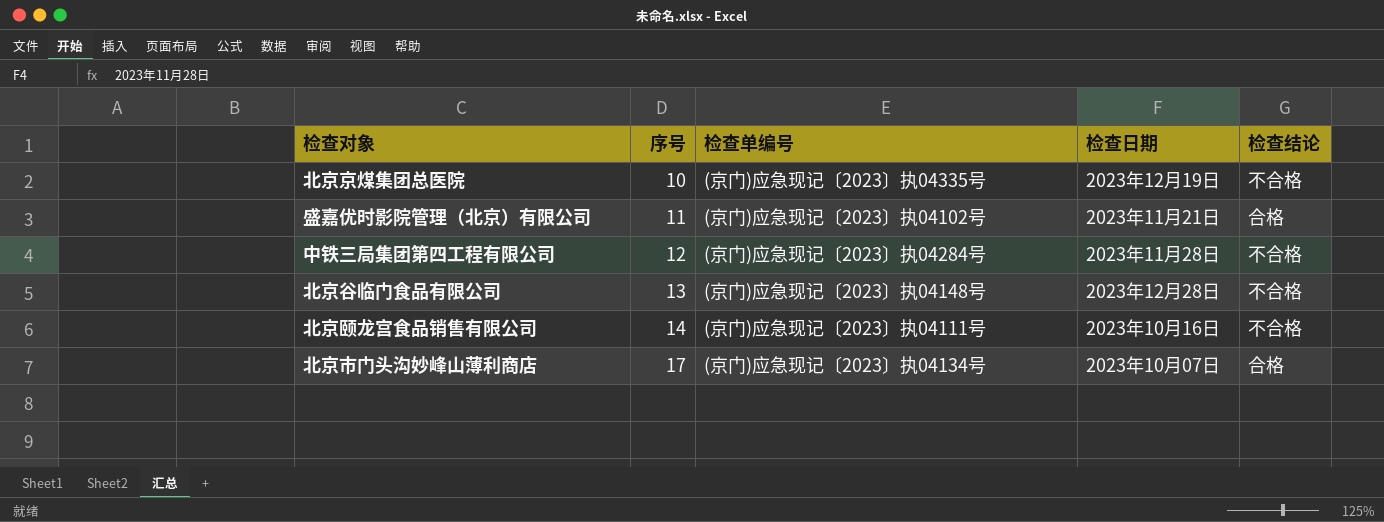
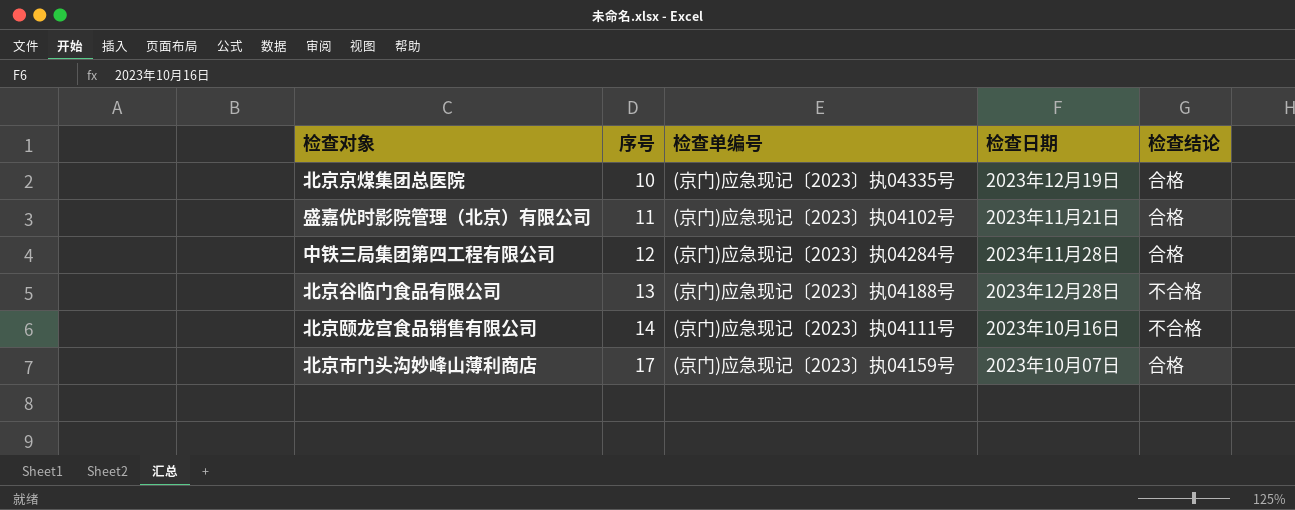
北京京煤集团总医院 | 检查结论: 不合格 -> 合格
中铁三局集团第四工程有限公司 | 检查结论: 不合格 -> 合格
北京谷临门食品有限公司 | 检查单编号: (京门)应急现记〔2023〕执04148号 -> (京门)应急现记〔2023〕执04188号
北京市门头沟妙峰山薄利商店 | 检查单编号: (京门)应急现记〔2023〕执04134号 -> (京门)应急现记〔2023〕执04159号

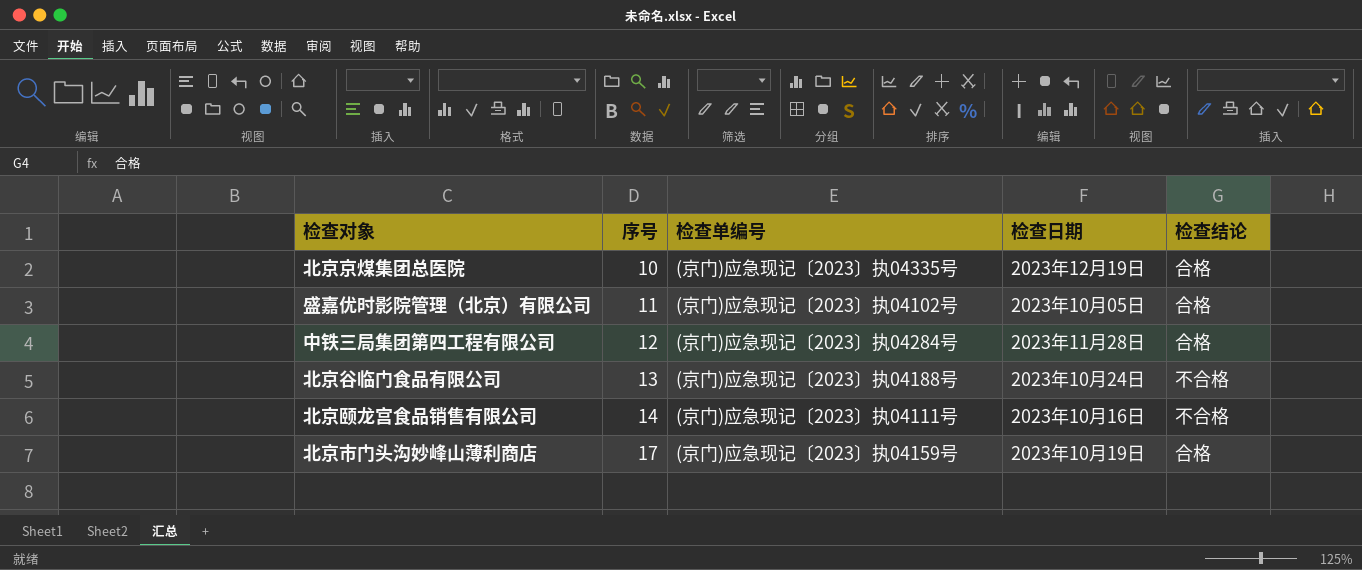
盛嘉优时影院管理（北京）有限公司 | 检查日期: 2023年11月21日 -> 2023年10月05日
北京谷临门食品有限公司 | 检查日期: 2023年12月28日 -> 2023年10月24日
北京市门头沟妙峰山薄利商店 | 检查日期: 2023年10月07日 -> 2023年10月19日

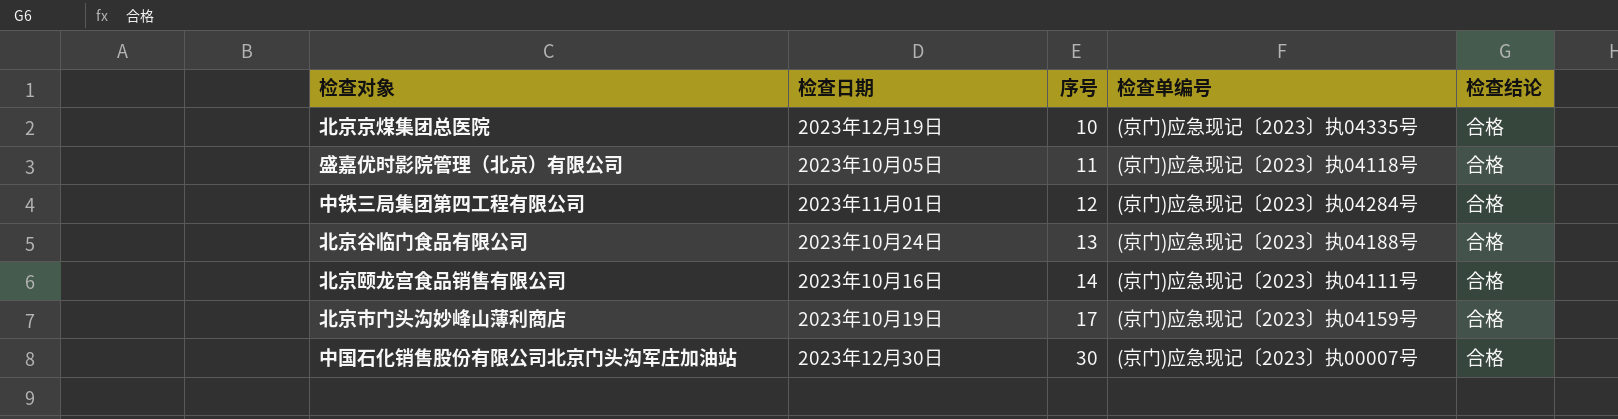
column 检查日期 | position: 4 -> 2
盛嘉优时影院管理（北京）有限公司 | 检查单编号: (京门)应急现记〔2023〕执04102号 -> (京门)应急现记〔2023〕执04118号
中铁三局集团第四工程有限公司 | 检查日期: 2023年11月28日 -> 2023年11月01日
北京谷临门食品有限公司 | 检查结论: 不合格 -> 合格
北京颐龙宫食品销售有限公司 | 检查结论: 不合格 -> 合格
row 中国石化销售股份有限公司北京门头沟军庄加油站: none -> 2023年12月30日 | 30 | (京门)应急现记〔2023〕执00007号 | 合格

